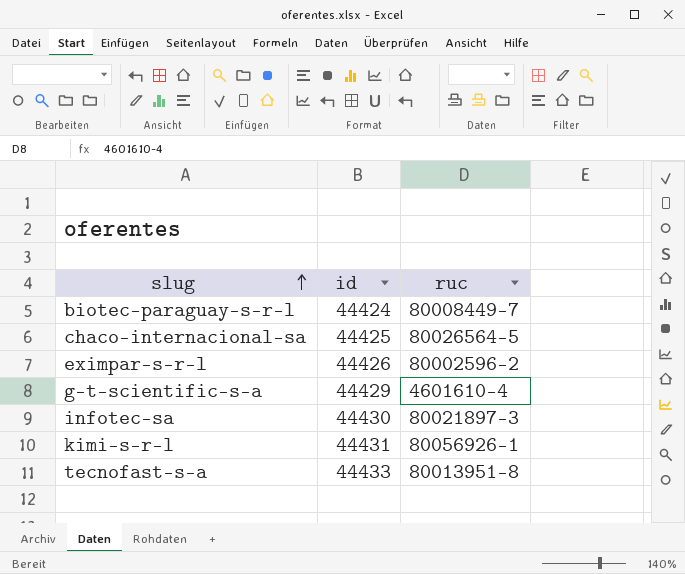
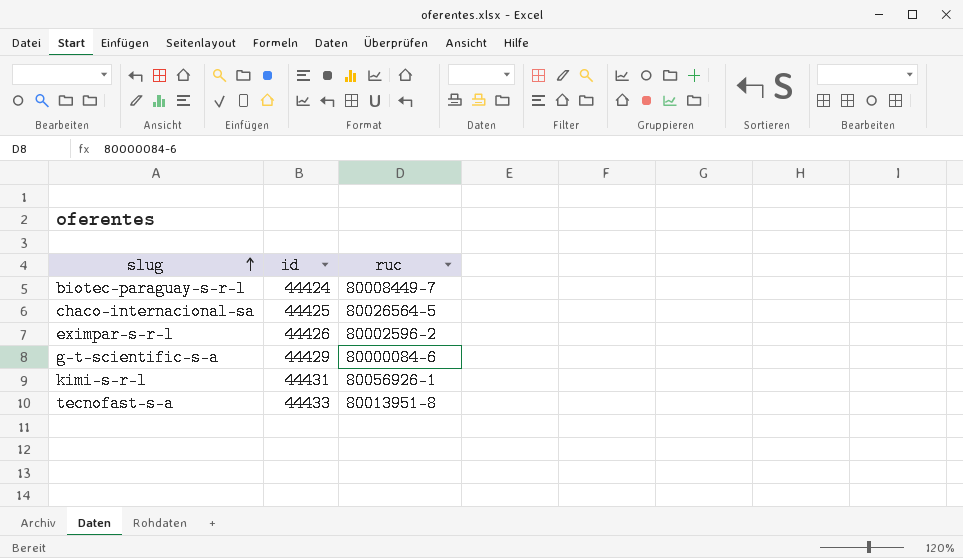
row infotec-sa: 44430 | 80021897-3 -> none
g-t-scientific-s-a | ruc: 4601610-4 -> 80000084-6

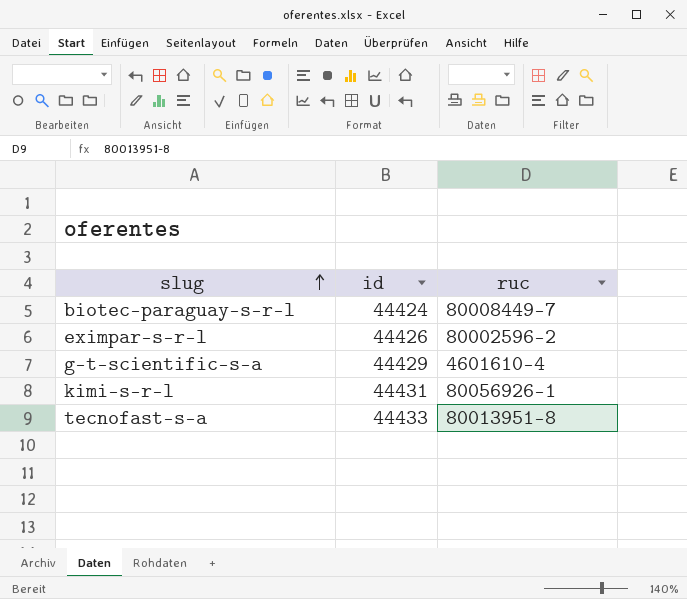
row chaco-internacional-sa: 44425 | 80026564-5 -> none
g-t-scientific-s-a | ruc: 80000084-6 -> 4601610-4

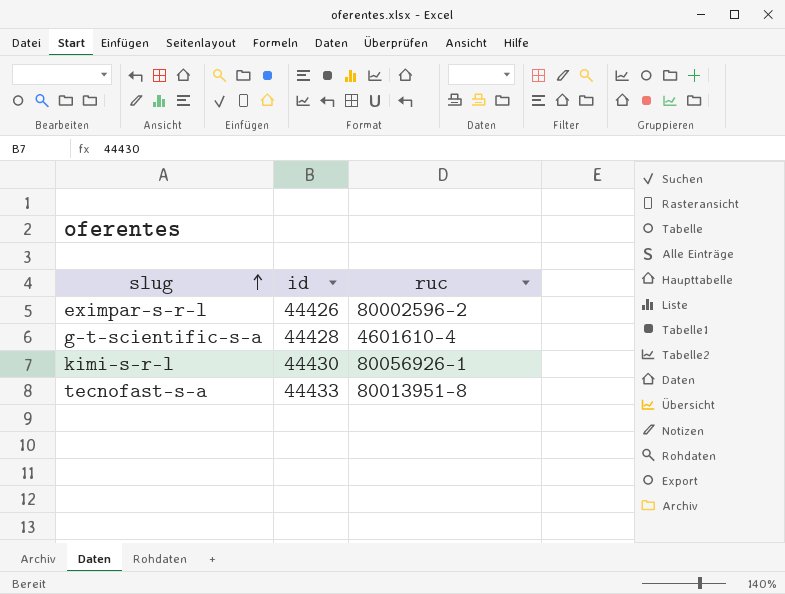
row biotec-paraguay-s-r-l: 44424 | 80008449-7 -> none
g-t-scientific-s-a | id: 44429 -> 44428
kimi-s-r-l | id: 44431 -> 44430

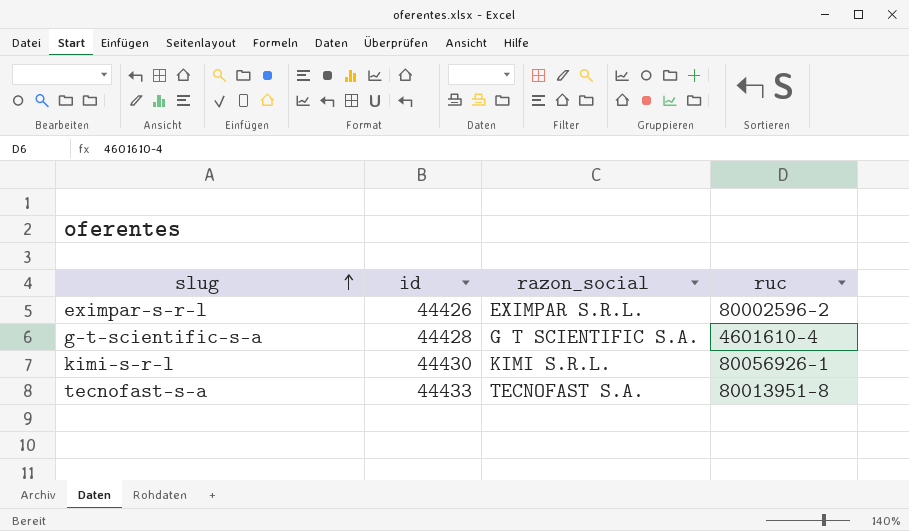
column razon_social | position: none -> 3

